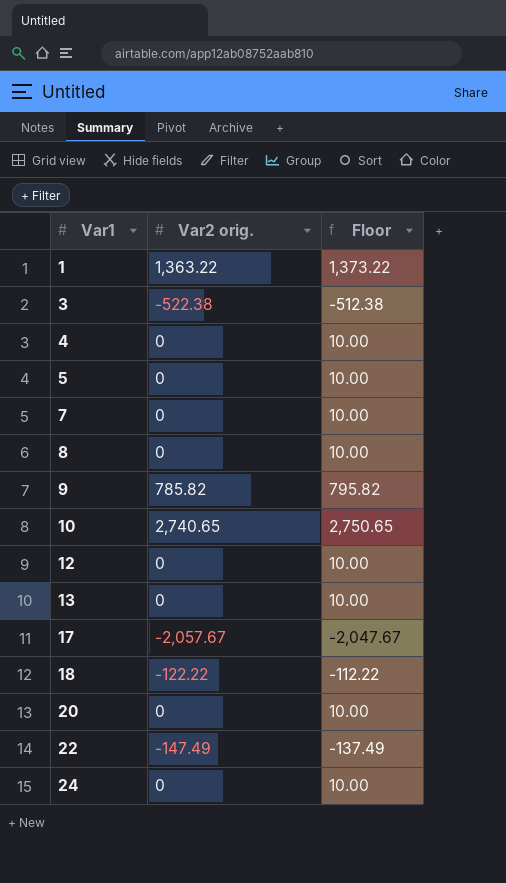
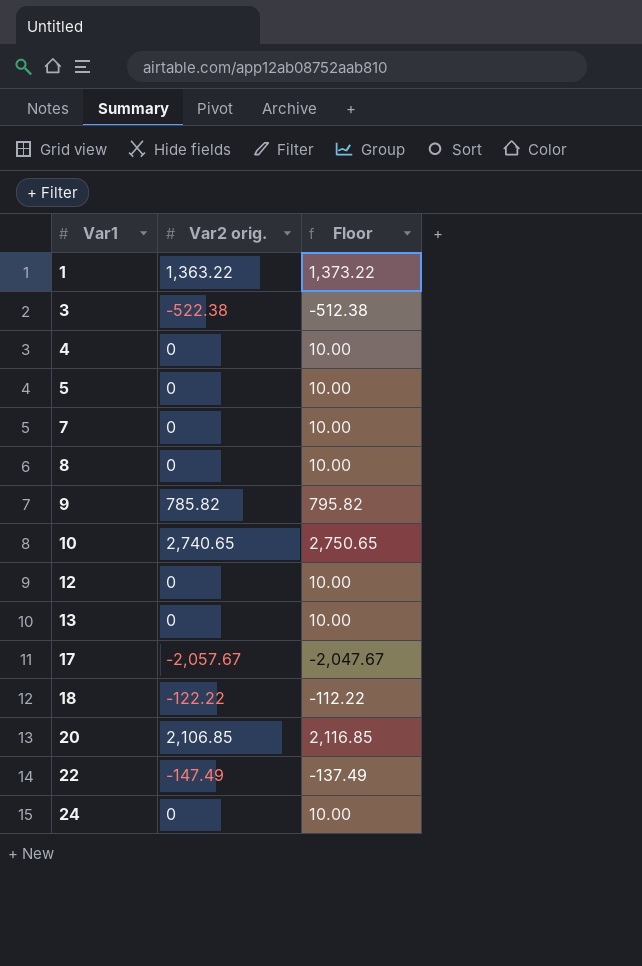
20 | Var2 orig.: 0 -> 2,106.85
20 | Floor: 10.00 -> 2,116.85

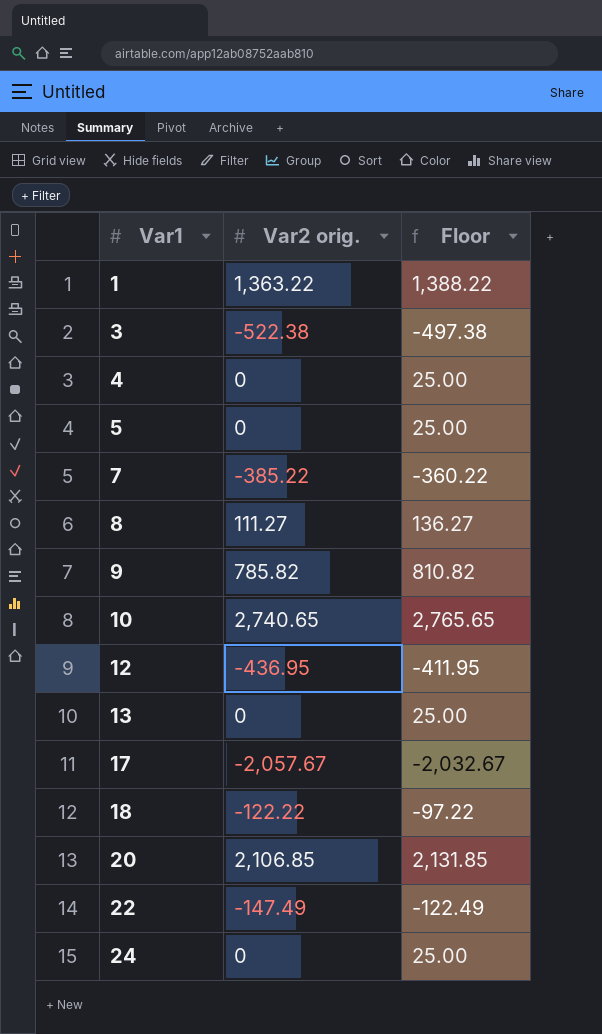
column Floor | formula: [Var2 orig.] + 10 -> [Var2 orig.] + 25
7 | Var2 orig.: 0 -> -385.22
8 | Var2 orig.: 0 -> 111.27
12 | Var2 orig.: 0 -> -436.95

